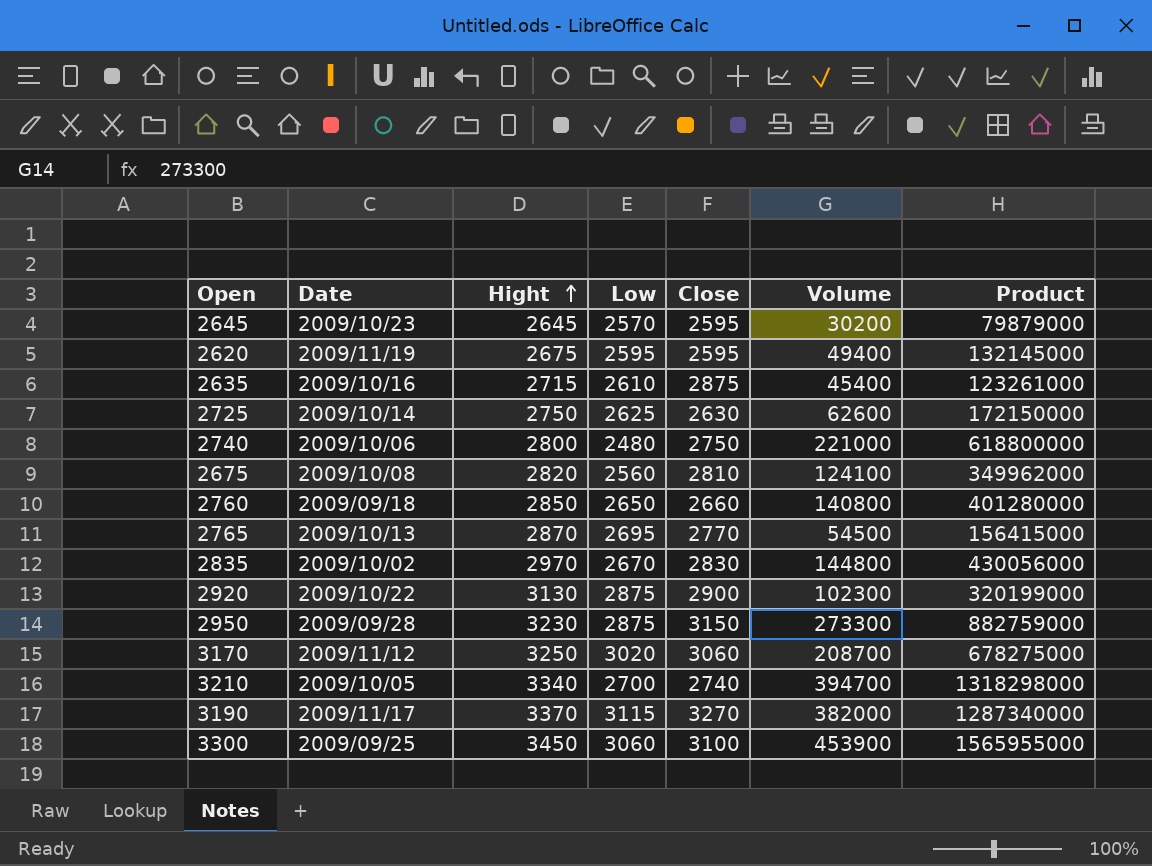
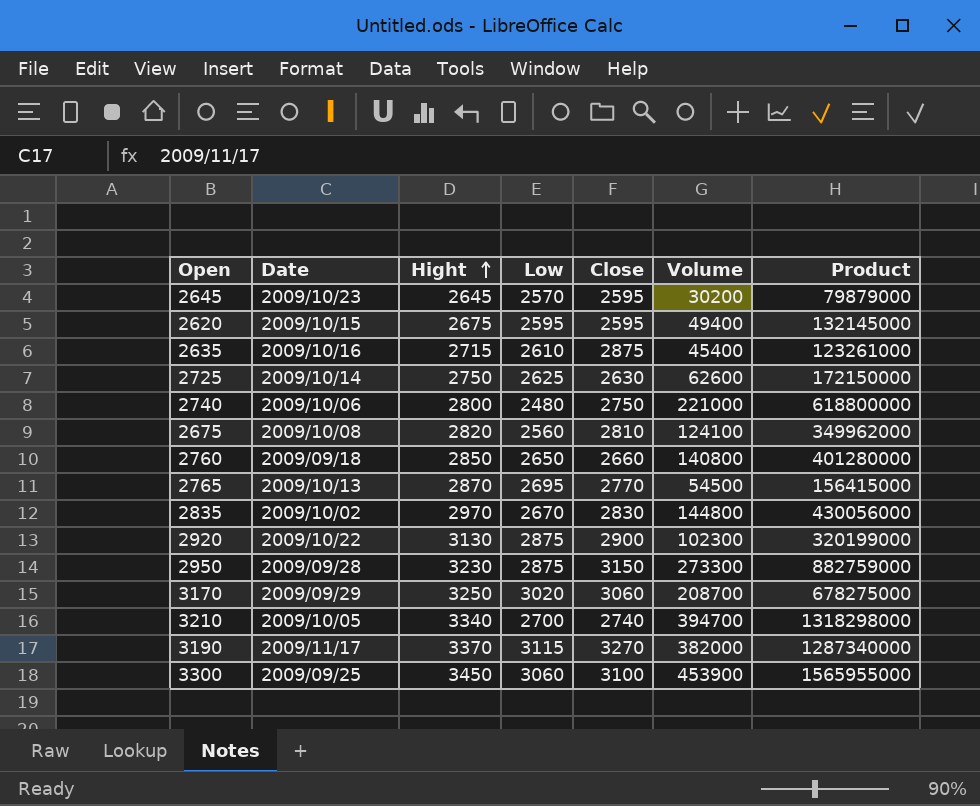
2620 | Date: 2009/11/19 -> 2009/10/15
3170 | Date: 2009/11/12 -> 2009/09/29

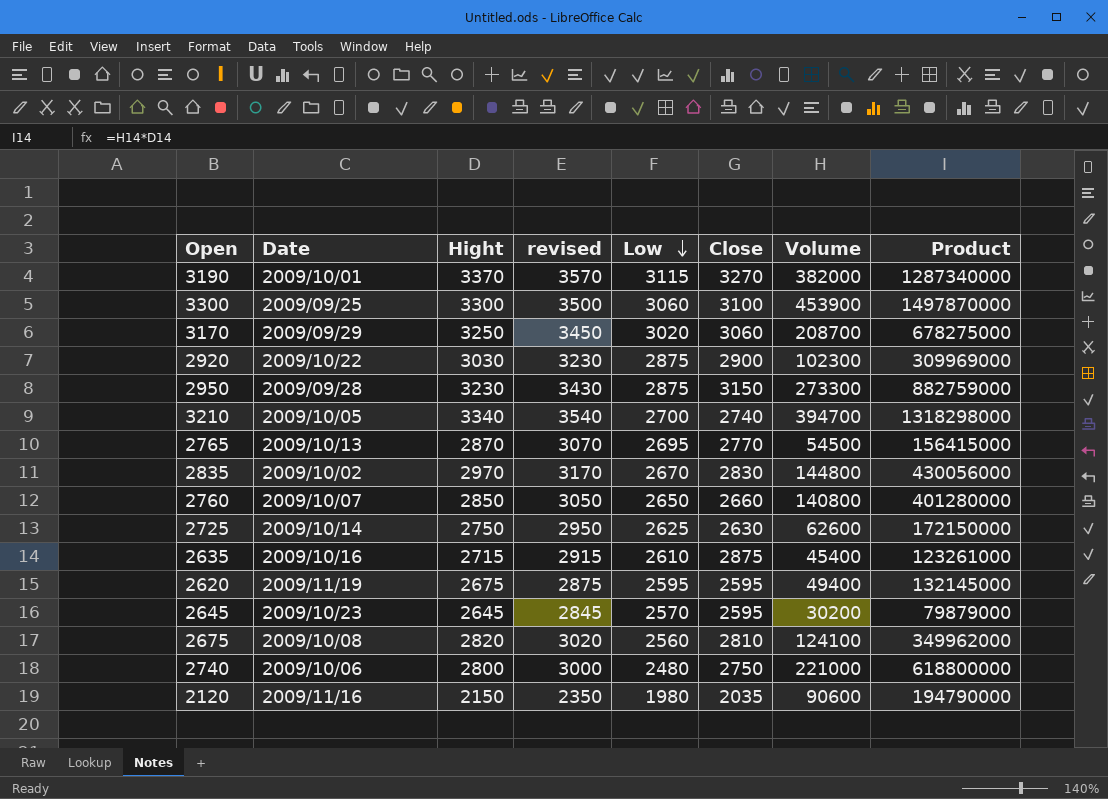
row order: Hight ascending -> Low descending
column revised | formula: none -> [Hight] + 200
3190 | Date: 2009/11/17 -> 2009/10/01
3300 | Hight: 3450 -> 3300
3300 | Product: 1565955000 -> 1497870000
2920 | Hight: 3130 -> 3030
2920 | Product: 320199000 -> 309969000
2760 | Date: 2009/09/18 -> 2009/10/07
2620 | Date: 2009/10/15 -> 2009/11/19
row 2120: none -> 2009/11/16 | 2150 | 2350 | 1980 | 2035 | 90600 | 194790000

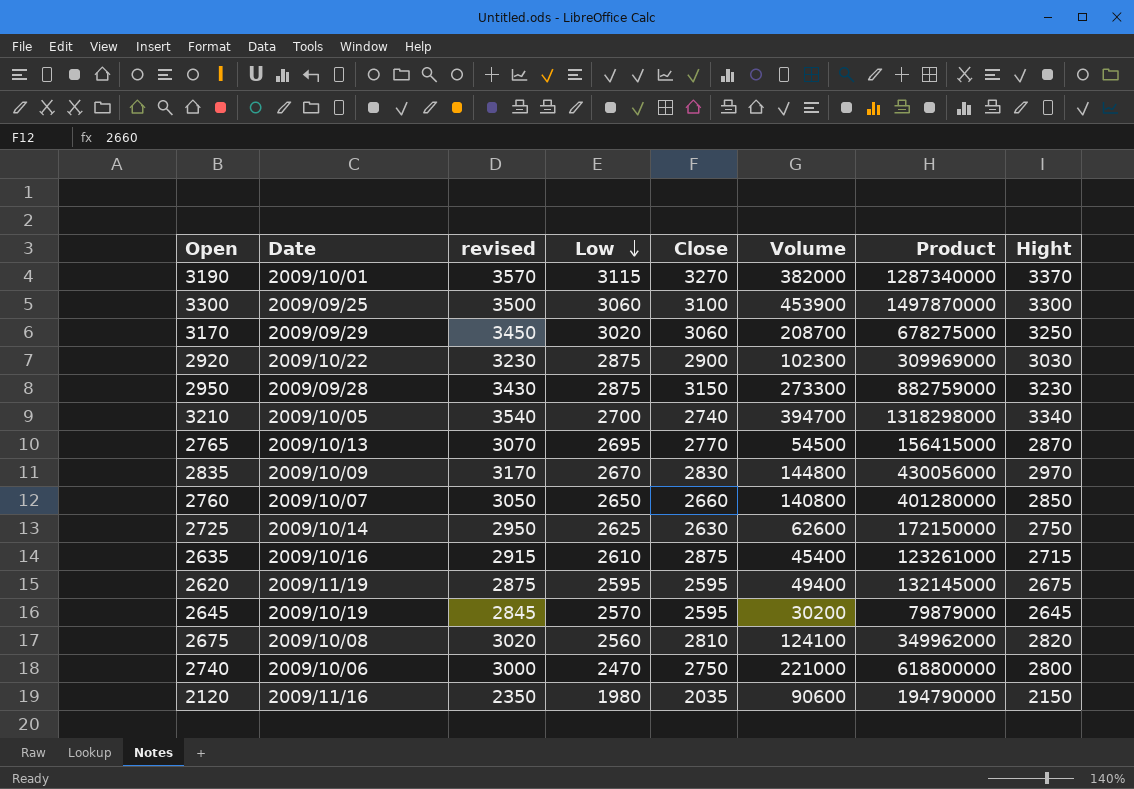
column Hight | position: 3 -> 8
2835 | Date: 2009/10/02 -> 2009/10/09
2645 | Date: 2009/10/23 -> 2009/10/19
2740 | Low: 2480 -> 2470

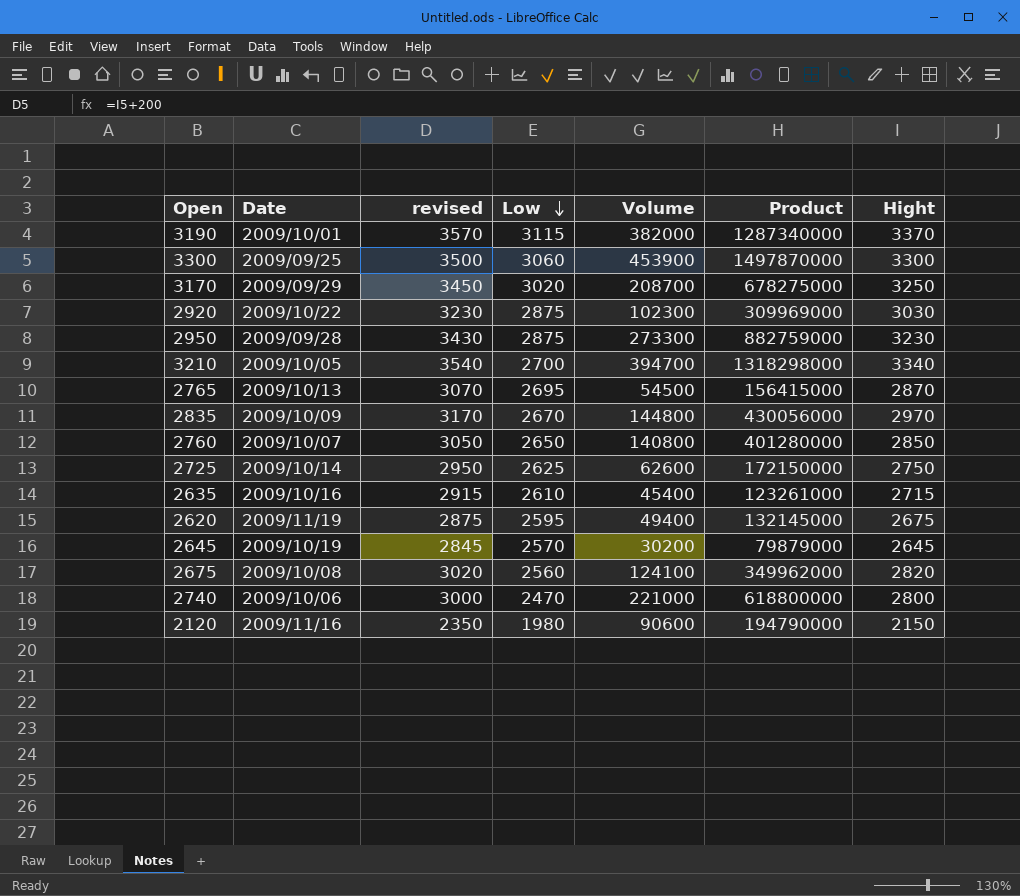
column Close | position: 5 -> none

